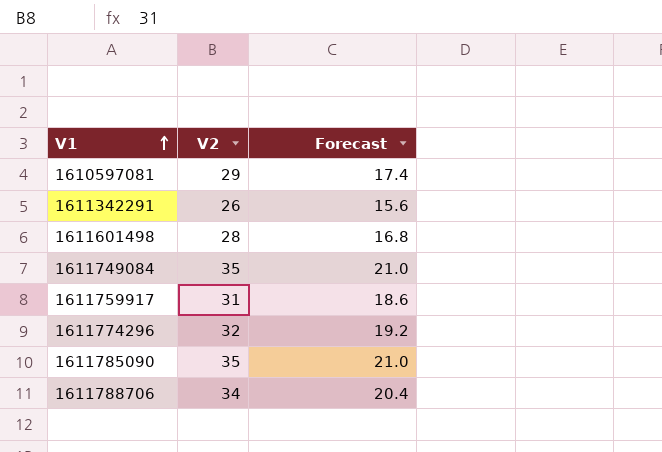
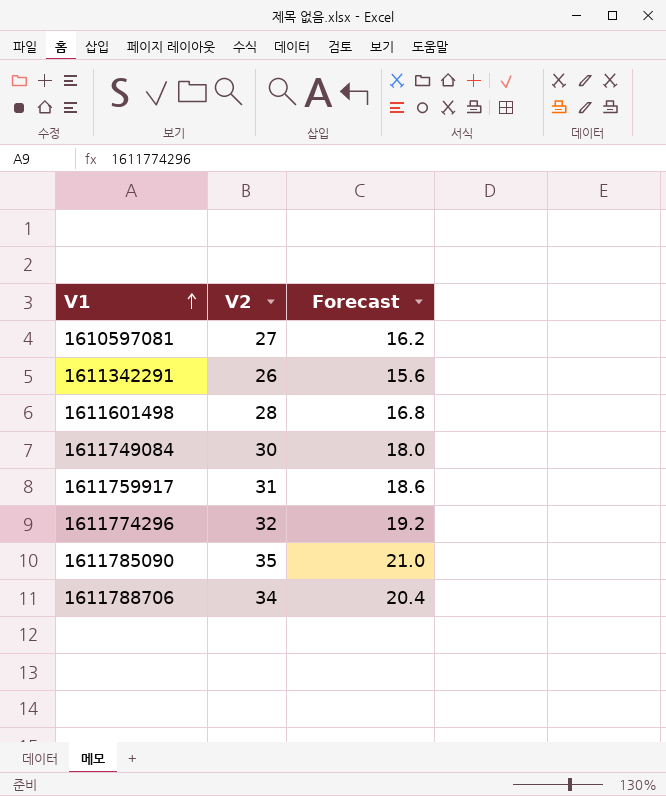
1610597081 | V2: 29 -> 27
1610597081 | Forecast: 17.4 -> 16.2
1611749084 | V2: 35 -> 30
1611749084 | Forecast: 21.0 -> 18.0

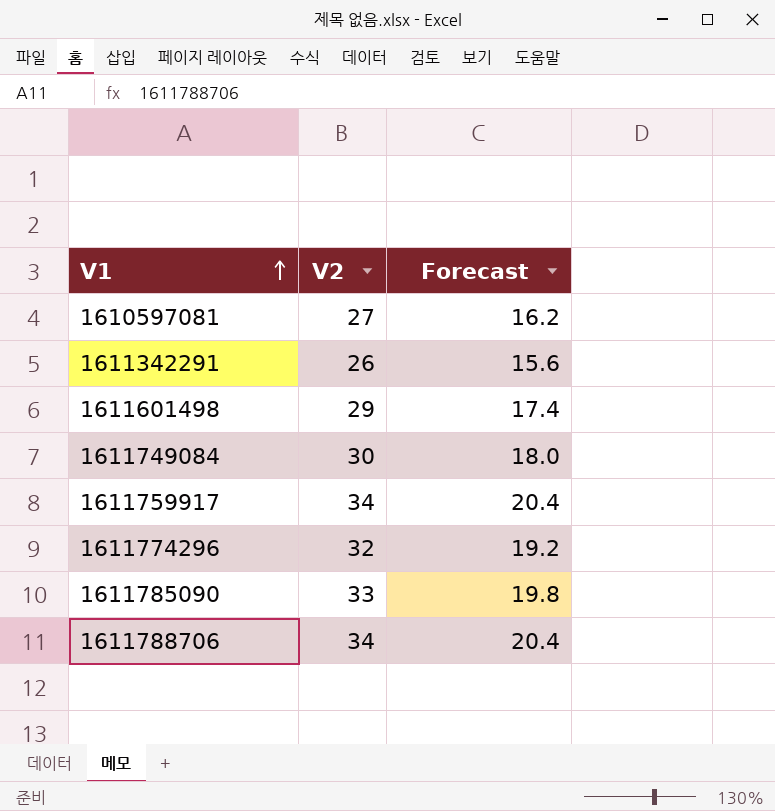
1611601498 | V2: 28 -> 29
1611601498 | Forecast: 16.8 -> 17.4
1611759917 | V2: 31 -> 34
1611759917 | Forecast: 18.6 -> 20.4
1611785090 | V2: 35 -> 33
1611785090 | Forecast: 21.0 -> 19.8

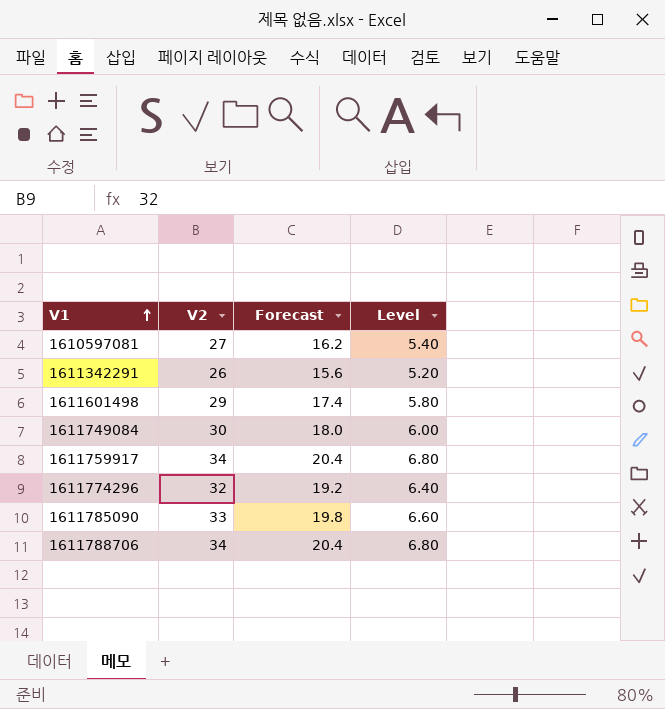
column Level | formula: none -> [V2] * 0.2

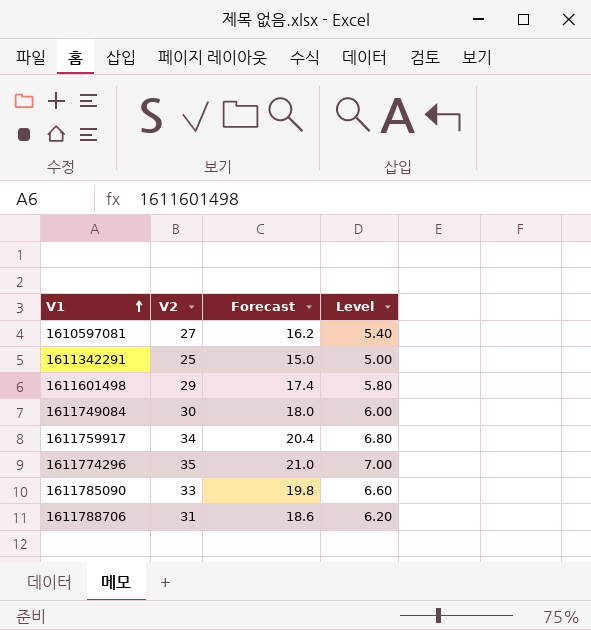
1611342291 | V2: 26 -> 25
1611342291 | Forecast: 15.6 -> 15.0
1611342291 | Level: 5.20 -> 5.00
1611774296 | V2: 32 -> 35
1611774296 | Forecast: 19.2 -> 21.0
1611774296 | Level: 6.40 -> 7.00
1611788706 | V2: 34 -> 31
1611788706 | Forecast: 20.4 -> 18.6
1611788706 | Level: 6.80 -> 6.20

